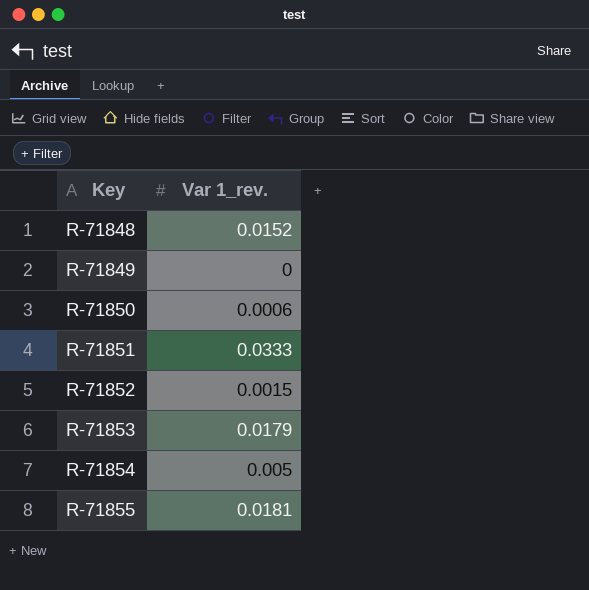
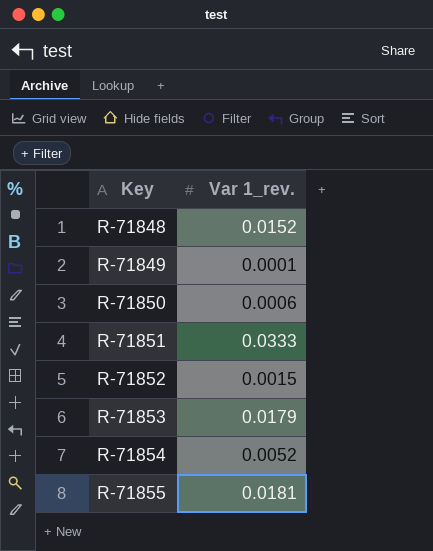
R-71849 | Var 1_rev.: 0 -> 0.0001
R-71854 | Var 1_rev.: 0.005 -> 0.0052

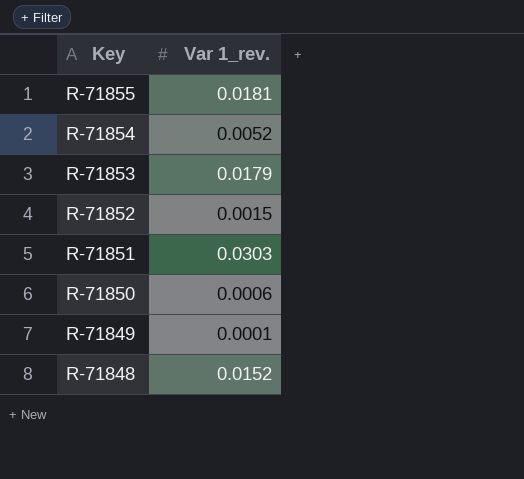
row order: Key ascending -> Key descending
R-71851 | Var 1_rev.: 0.0333 -> 0.0303

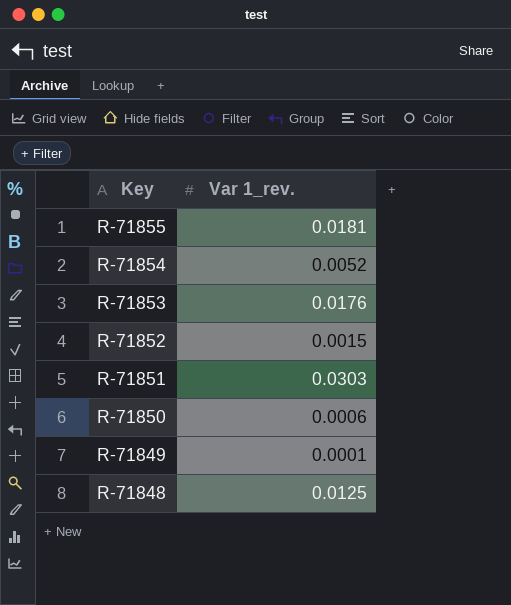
R-71853 | Var 1_rev.: 0.0179 -> 0.0176
R-71848 | Var 1_rev.: 0.0152 -> 0.0125

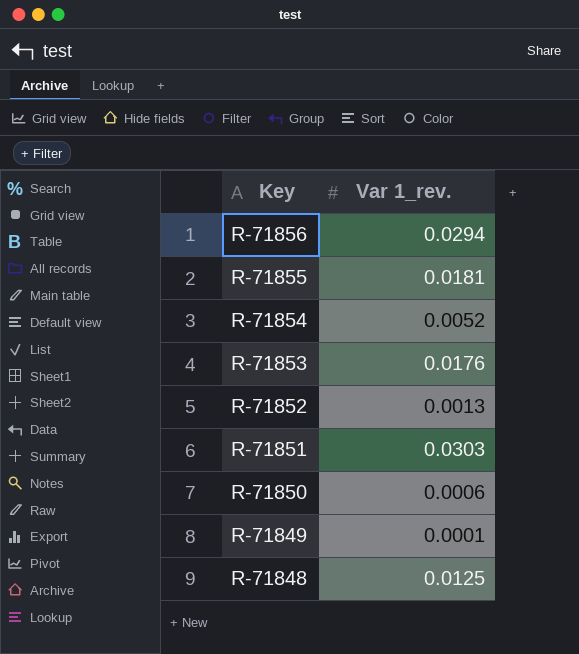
row R-71856: none -> 0.0294
R-71852 | Var 1_rev.: 0.0015 -> 0.0013

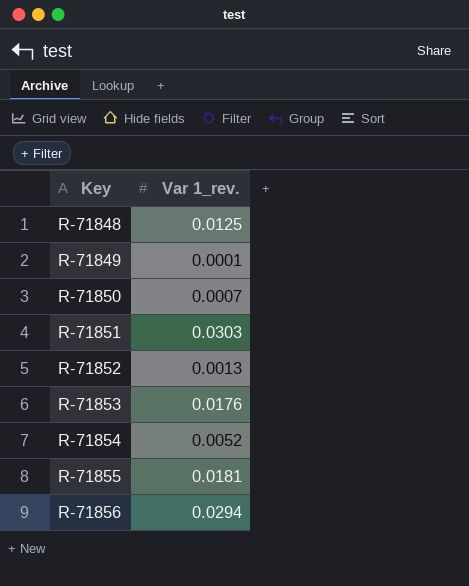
row order: Key descending -> Key ascending
R-71850 | Var 1_rev.: 0.0006 -> 0.0007

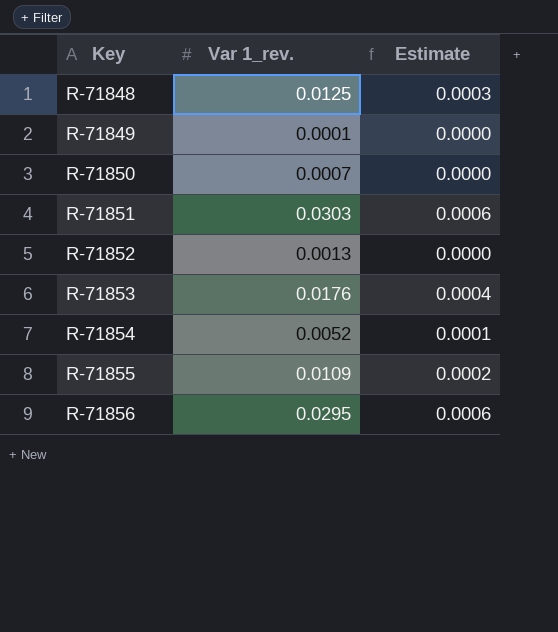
column Estimate | formula: none -> [Var 1_rev.] * 0.02
R-71855 | Var 1_rev.: 0.0181 -> 0.0109
R-71856 | Var 1_rev.: 0.0294 -> 0.0295

